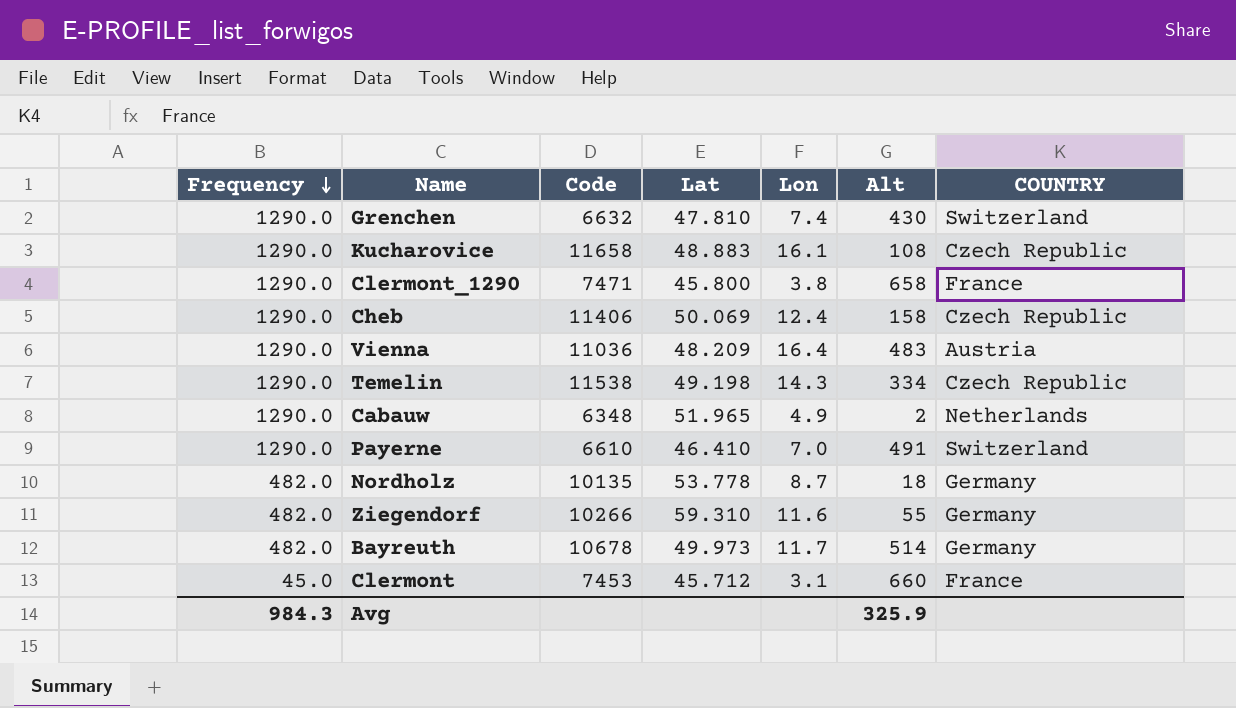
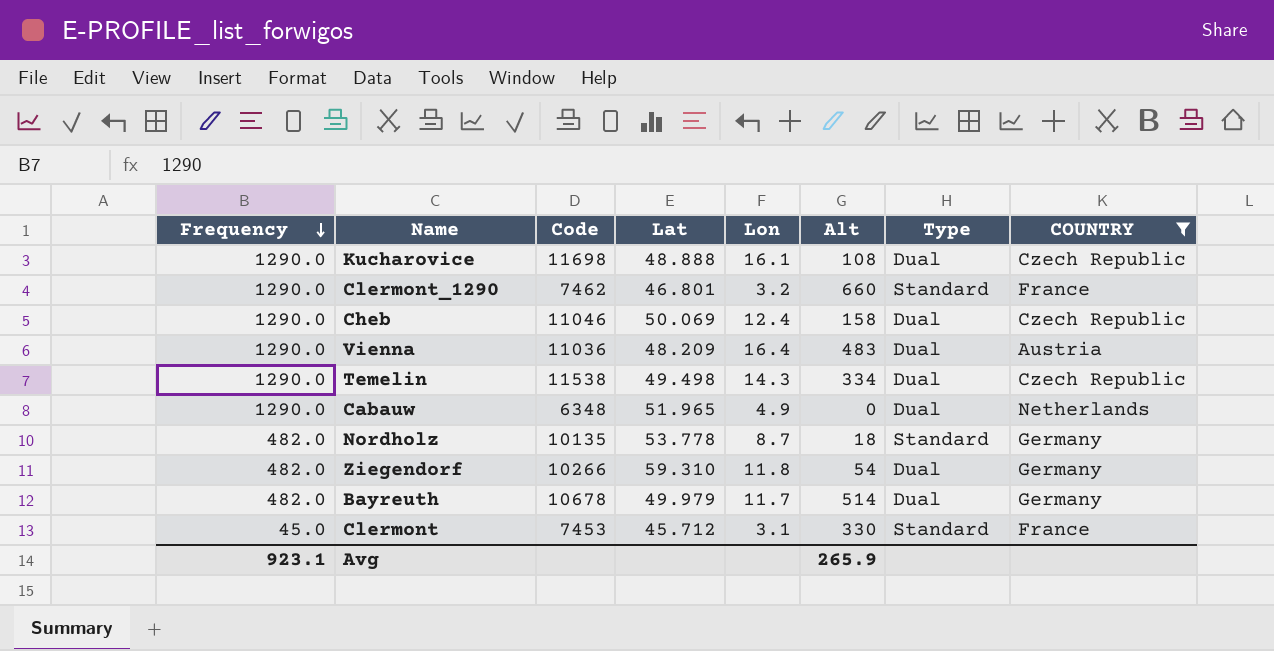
filter: none -> COUNTRY != Switzerland
column Type | position: none -> 7
Kucharovice | Code: 11658 -> 11698
Kucharovice | Lat: 48.883 -> 48.888
Clermont_1290 | Code: 7471 -> 7462
Clermont_1290 | Lat: 45.800 -> 46.801
Clermont_1290 | Lon: 3.8 -> 3.2
Clermont_1290 | Alt: 658 -> 660
Cheb | Code: 11406 -> 11046
Temelin | Lat: 49.198 -> 49.498
Cabauw | Alt: 2 -> 0
Ziegendorf | Lon: 11.6 -> 11.8
Ziegendorf | Alt: 55 -> 54
Bayreuth | Lat: 49.973 -> 49.979
Clermont | Alt: 660 -> 330
Avg | Frequency: 984.3 -> 923.1
Avg | Alt: 325.9 -> 265.9

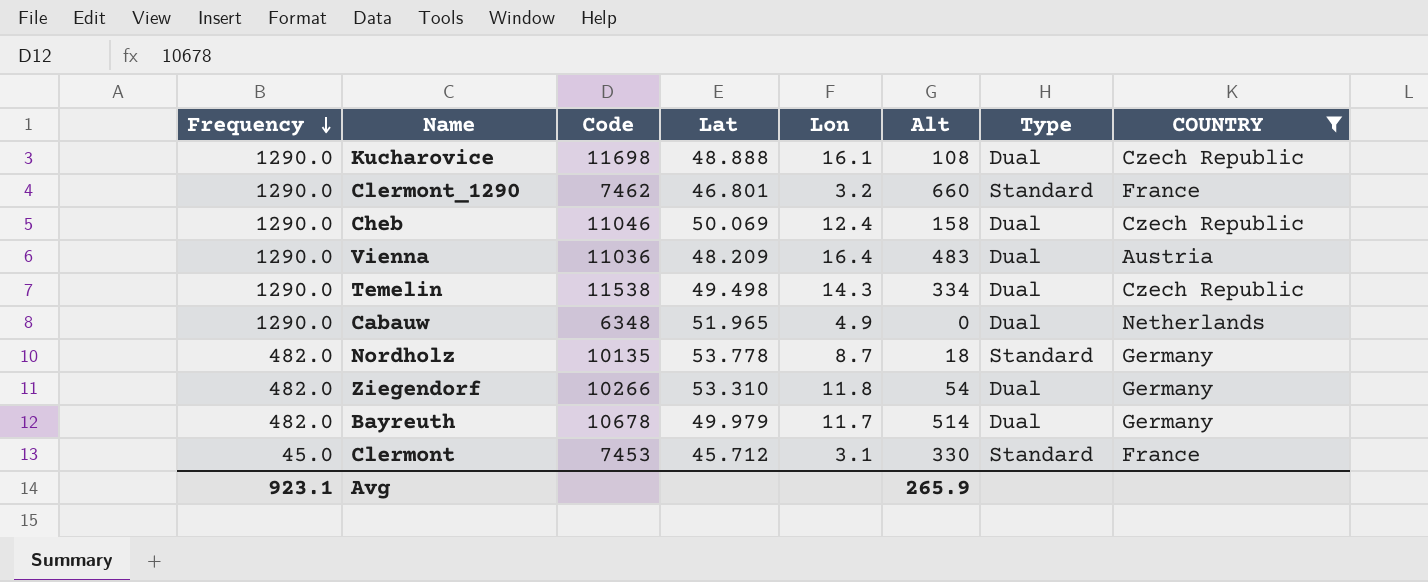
Ziegendorf | Lat: 59.310 -> 53.310

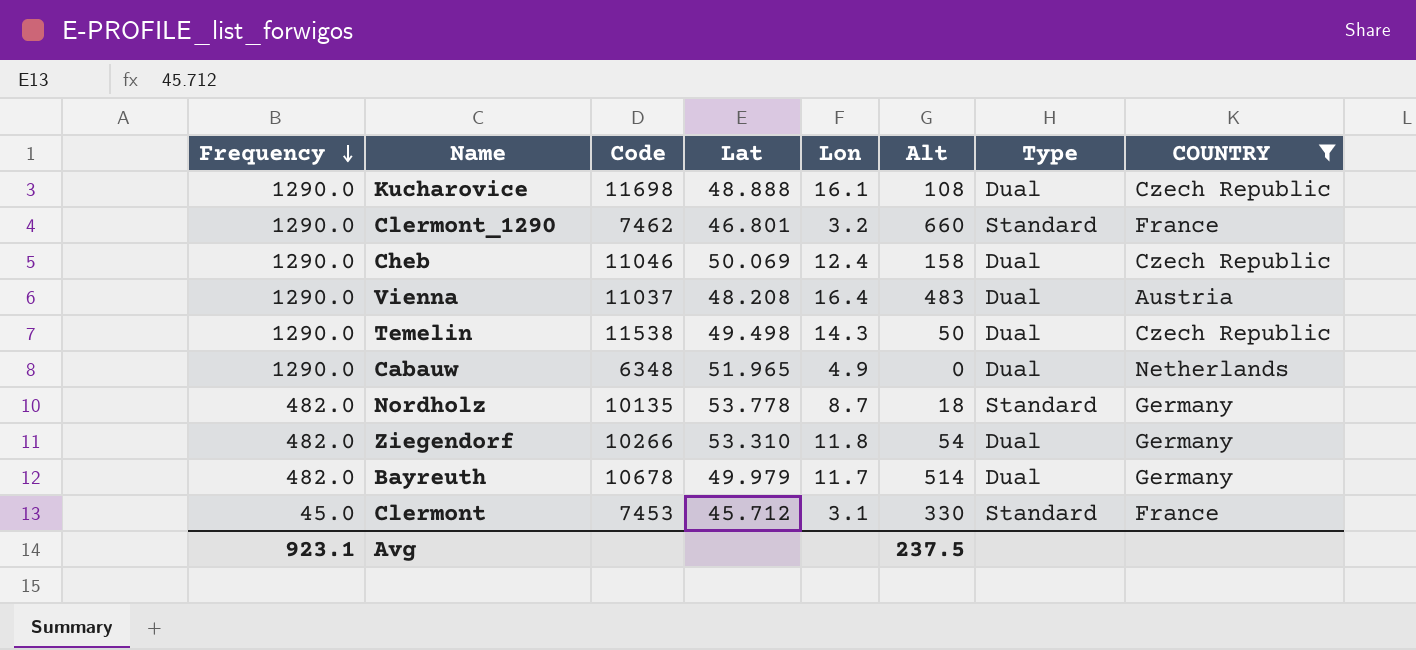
Vienna | Code: 11036 -> 11037
Vienna | Lat: 48.209 -> 48.208
Temelin | Alt: 334 -> 50
Avg | Alt: 265.9 -> 237.5

